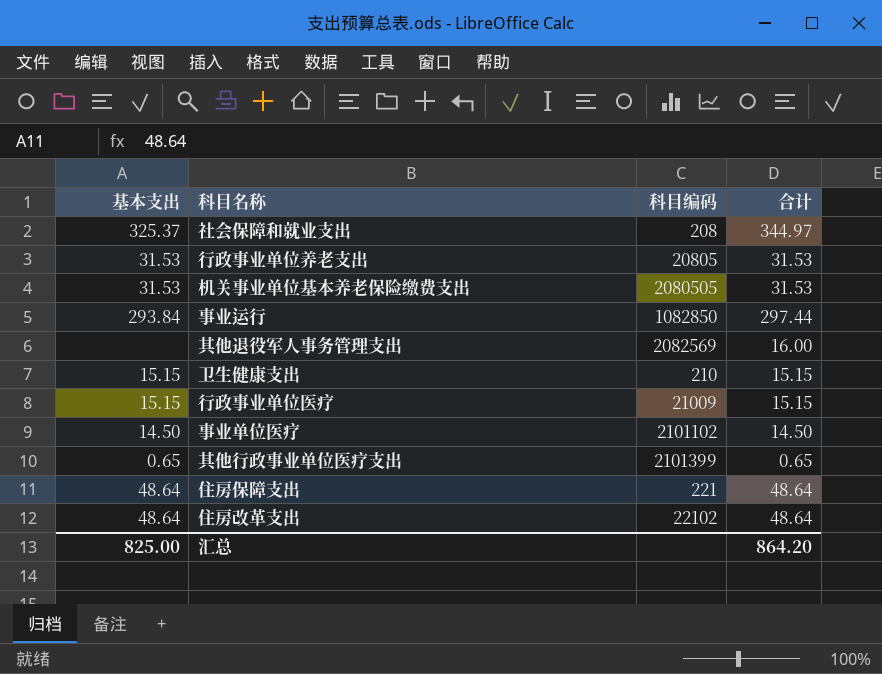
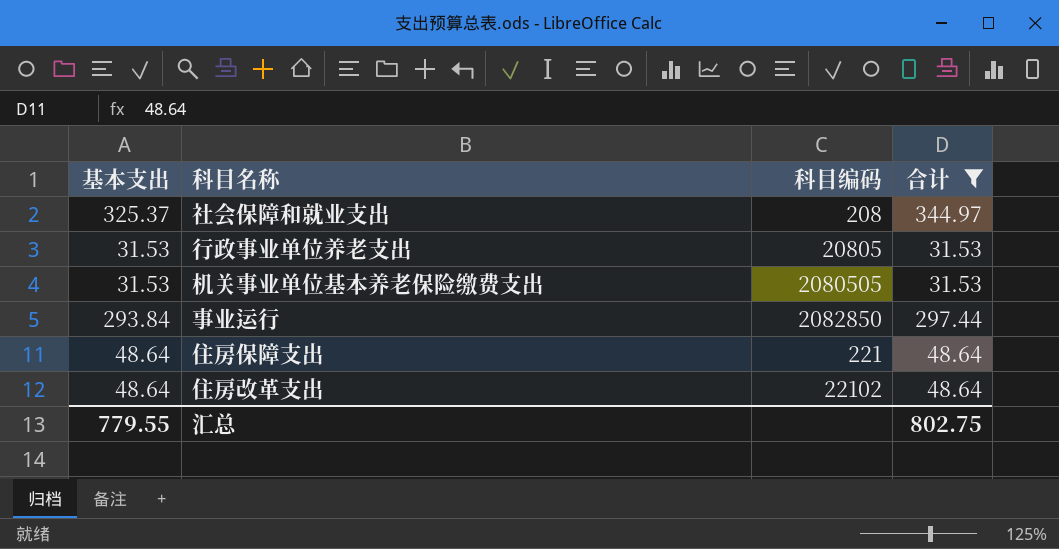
filter: none -> 合计 >= 31.53
事业运行 | 科目编码: 1082850 -> 2082850
汇总 | 基本支出: 825.00 -> 779.55
汇总 | 合计: 864.20 -> 802.75

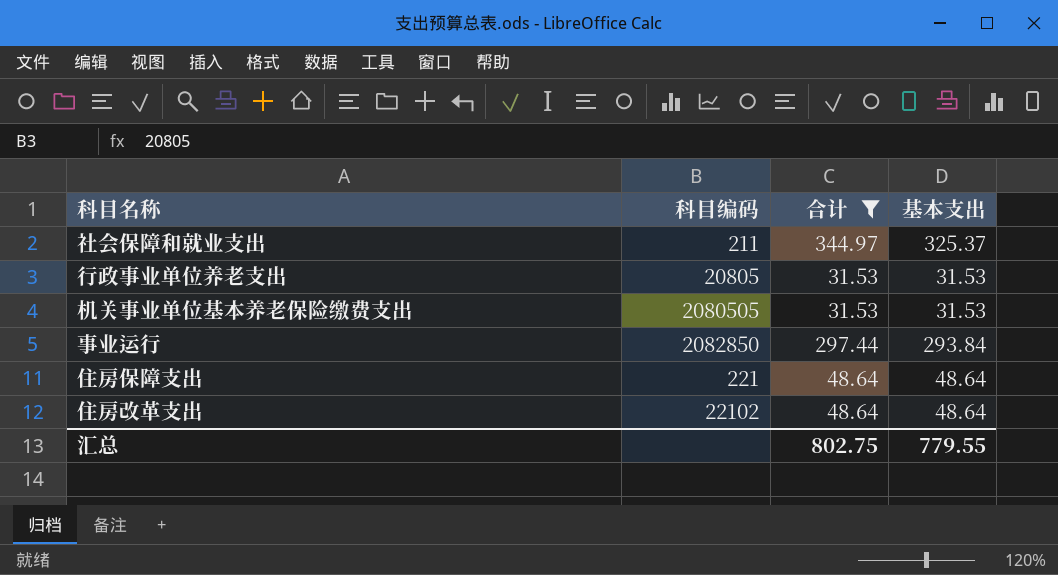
column 基本支出 | position: 1 -> 4
社会保障和就业支出 | 科目编码: 208 -> 211

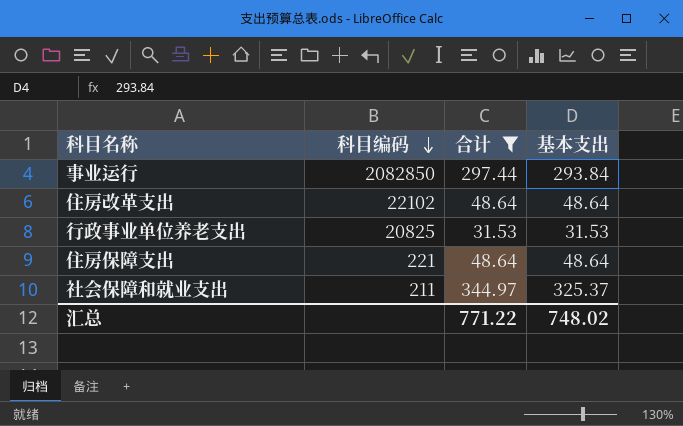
row order: none -> 科目编码 descending
row 机关事业单位基本养老保险缴费支出: 2080505 | 31.53 | 31.53 -> none
行政事业单位养老支出 | 科目编码: 20805 -> 20825
汇总 | 合计: 802.75 -> 771.22
汇总 | 基本支出: 779.55 -> 748.02

